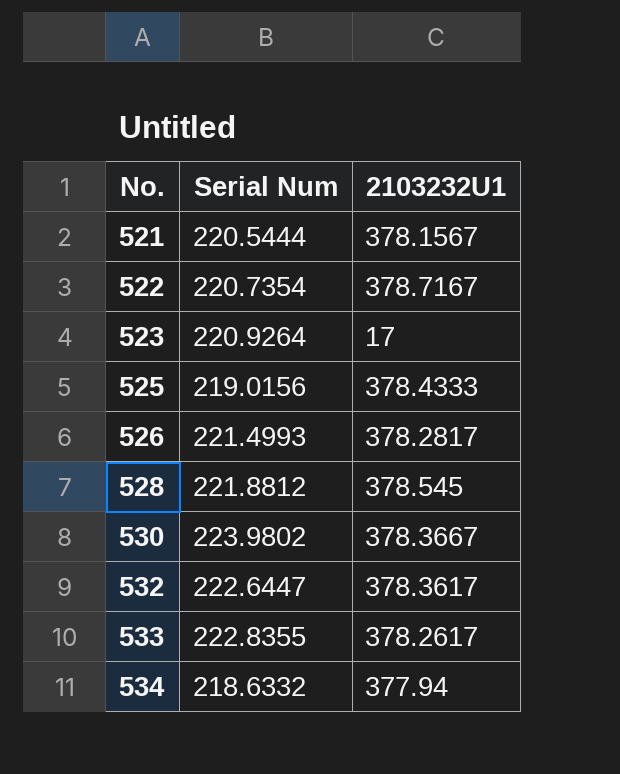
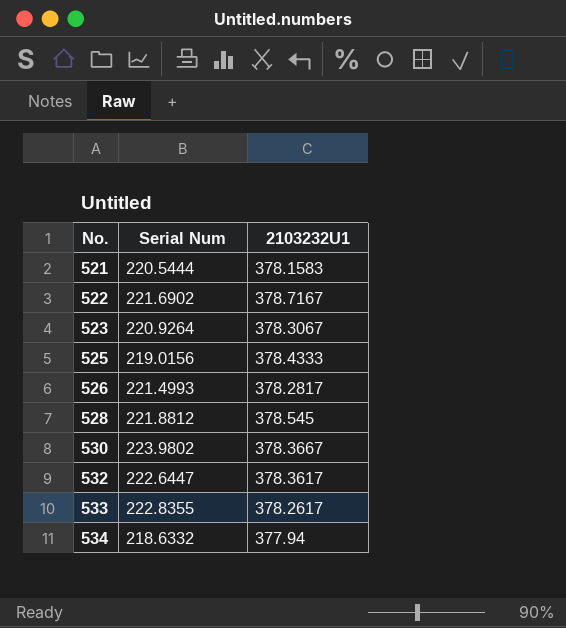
521 | 2103232U1: 378.1567 -> 378.1583
522 | Serial Num: 220.7354 -> 221.6902
523 | 2103232U1: 17 -> 378.3067

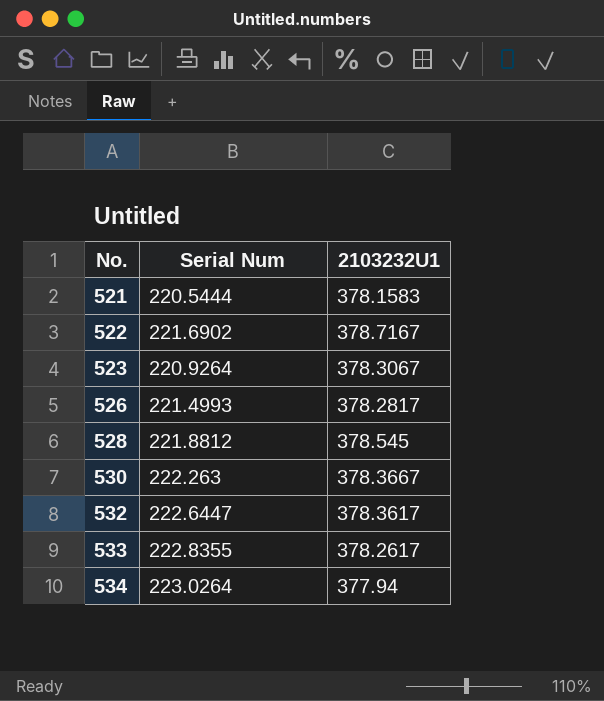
row 525: 219.0156 | 378.4333 -> none
530 | Serial Num: 223.9802 -> 222.263
534 | Serial Num: 218.6332 -> 223.0264

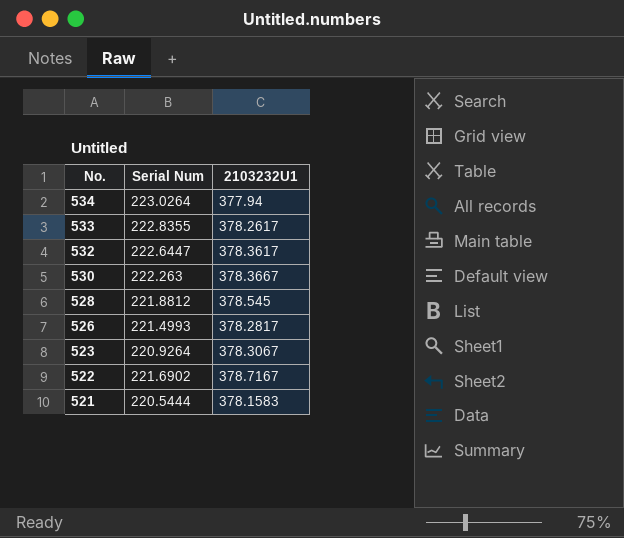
row order: No. ascending -> No. descending

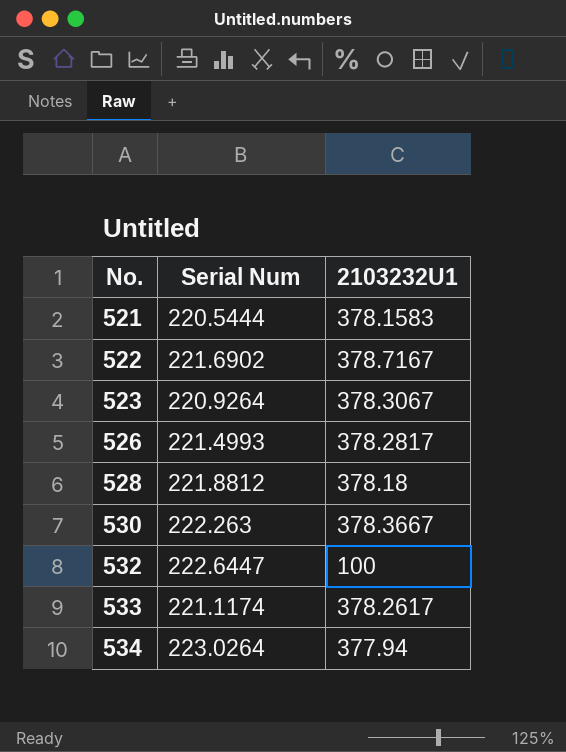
row order: No. descending -> No. ascending
528 | 2103232U1: 378.545 -> 378.18
532 | 2103232U1: 378.3617 -> 100
533 | Serial Num: 222.8355 -> 221.1174

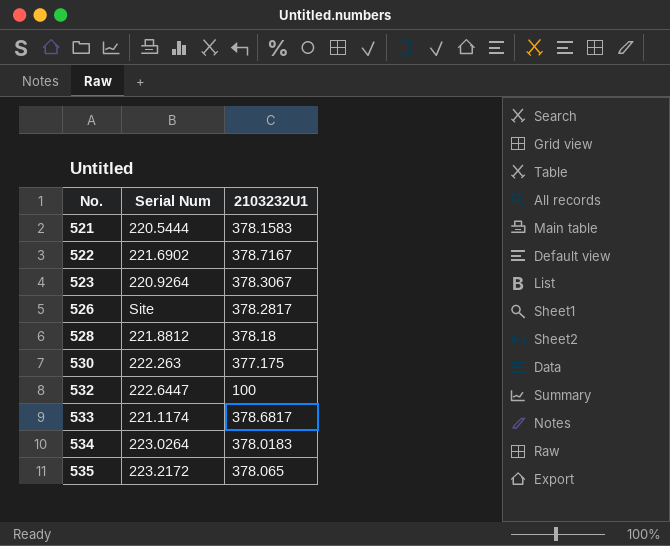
526 | Serial Num: 221.4993 -> Site
530 | 2103232U1: 378.3667 -> 377.175
533 | 2103232U1: 378.2617 -> 378.6817
534 | 2103232U1: 377.94 -> 378.0183
row 535: none -> 223.2172 | 378.065

